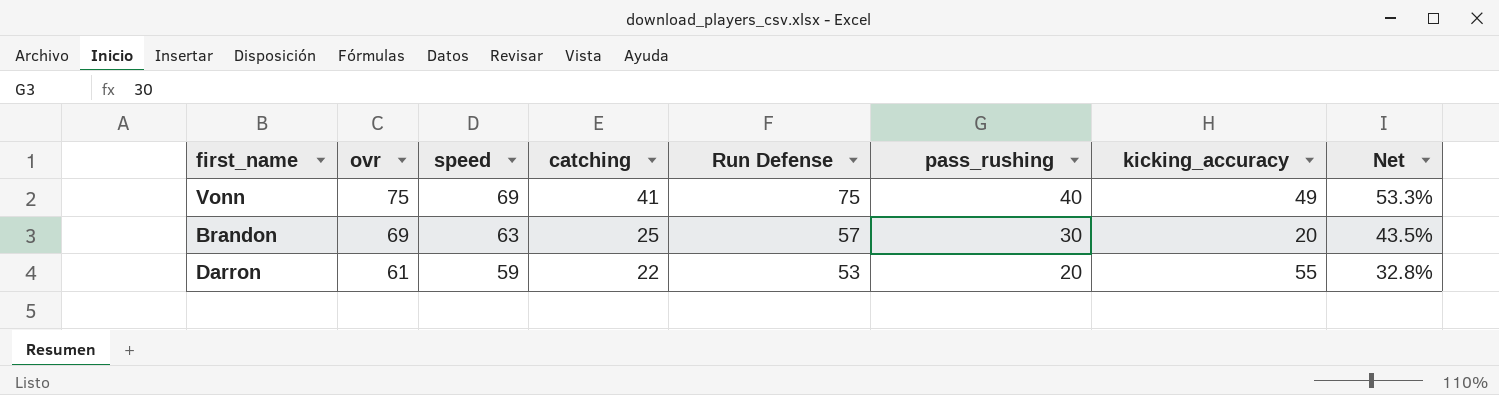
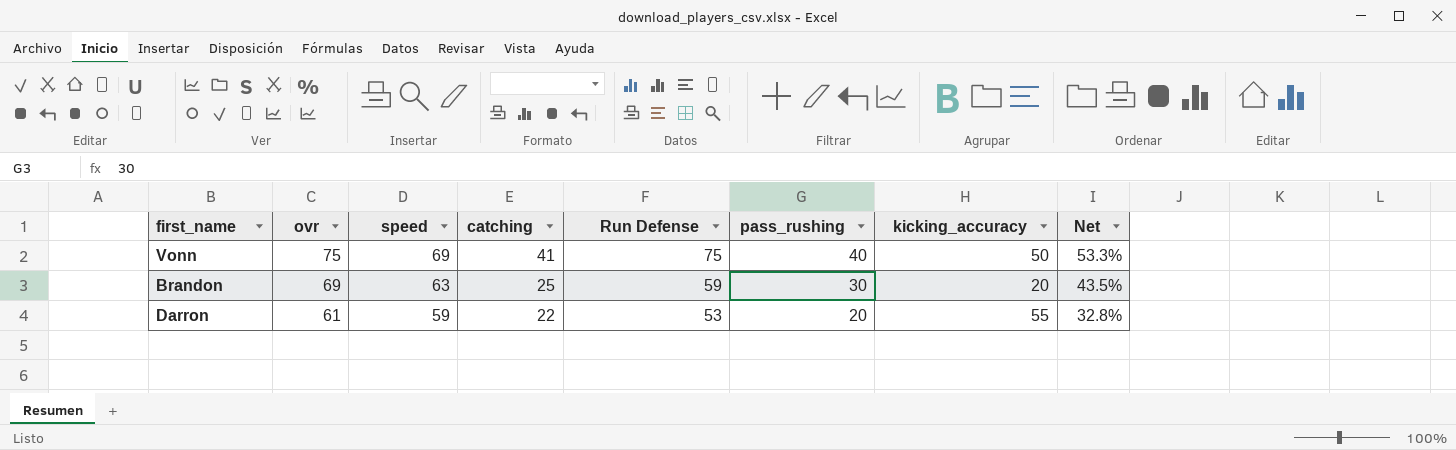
Vonn | kicking_accuracy: 49 -> 50
Brandon | Run Defense: 57 -> 59

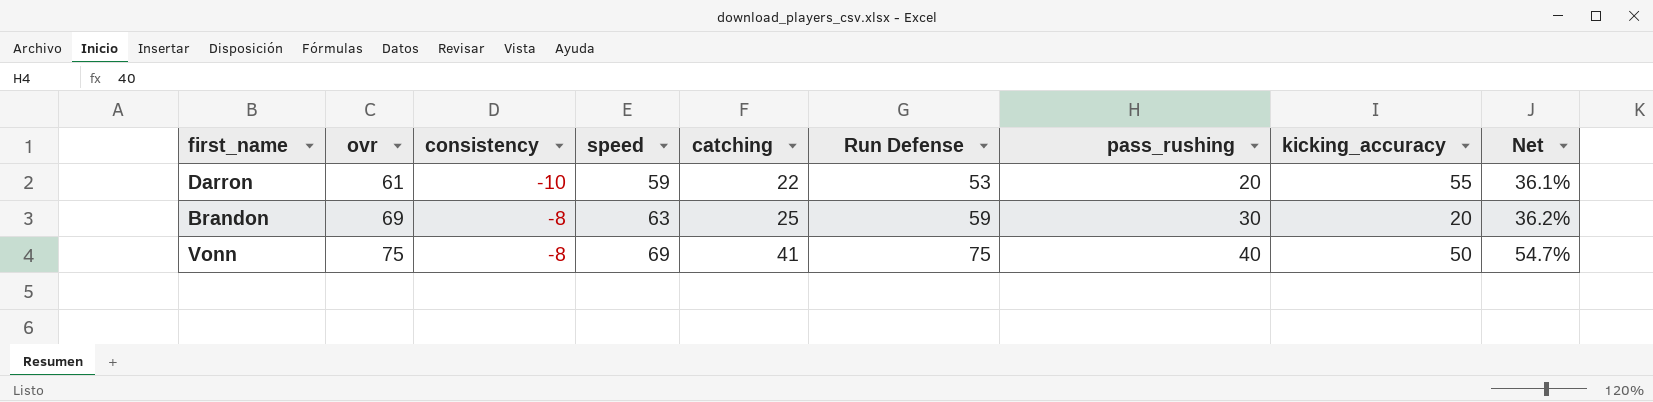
row order: ovr descending -> ovr ascending
column consistency | position: none -> 3
column Net | formula: [pass_rushing] / [ovr] -> [catching] / [ovr]

